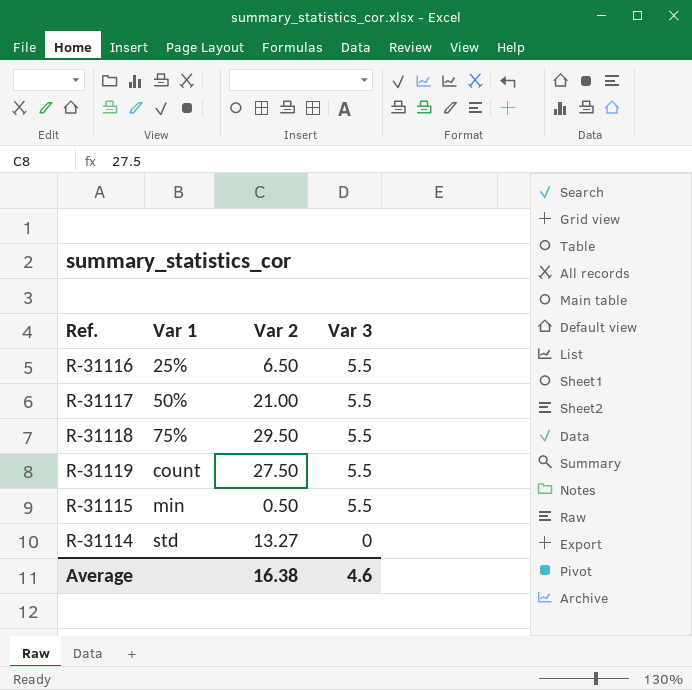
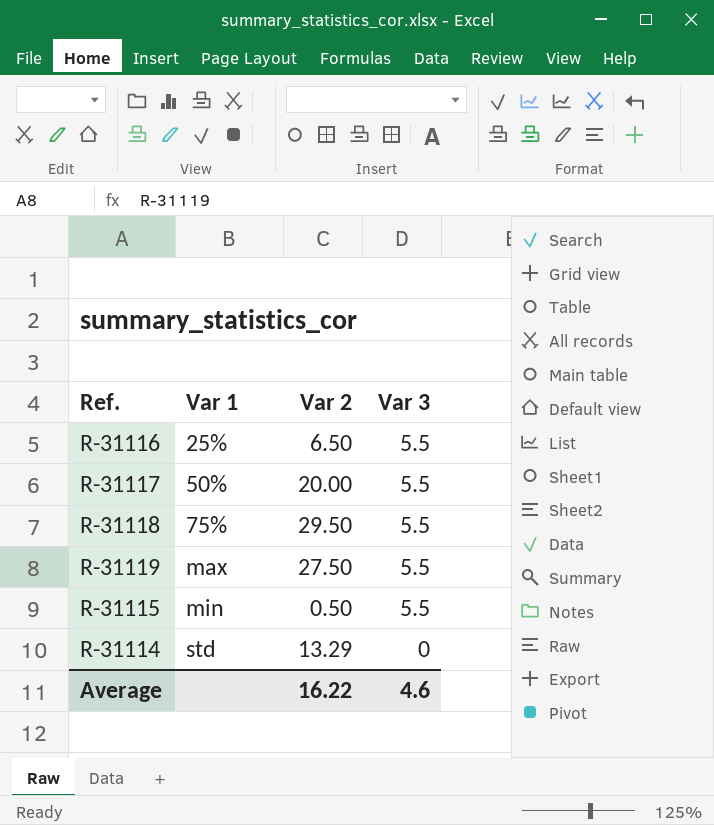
R-31117 | Var 2: 21.00 -> 20.00
R-31119 | Var 1: count -> max
R-31114 | Var 2: 13.27 -> 13.29
Average | Var 2: 16.38 -> 16.22

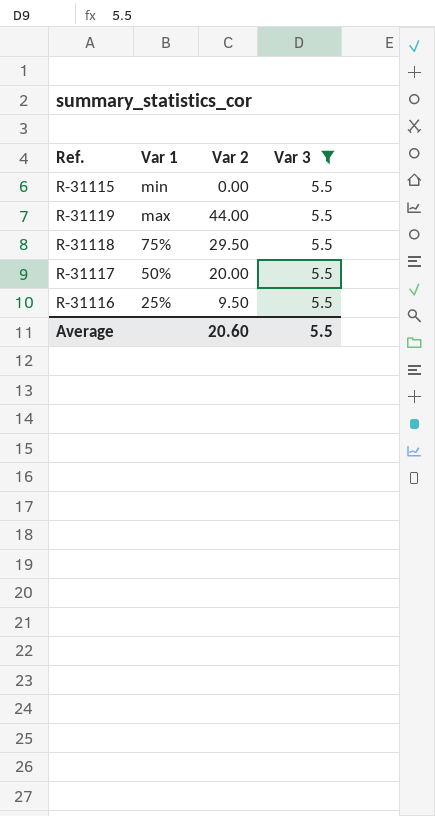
filter: none -> Var 3 = 5.5
row order: Var 1 ascending -> Var 1 descending
R-31115 | Var 2: 0.50 -> 0.00
R-31119 | Var 2: 27.50 -> 44.00
R-31116 | Var 2: 6.50 -> 9.50
Average | Var 2: 16.22 -> 20.60
Average | Var 3: 4.6 -> 5.5

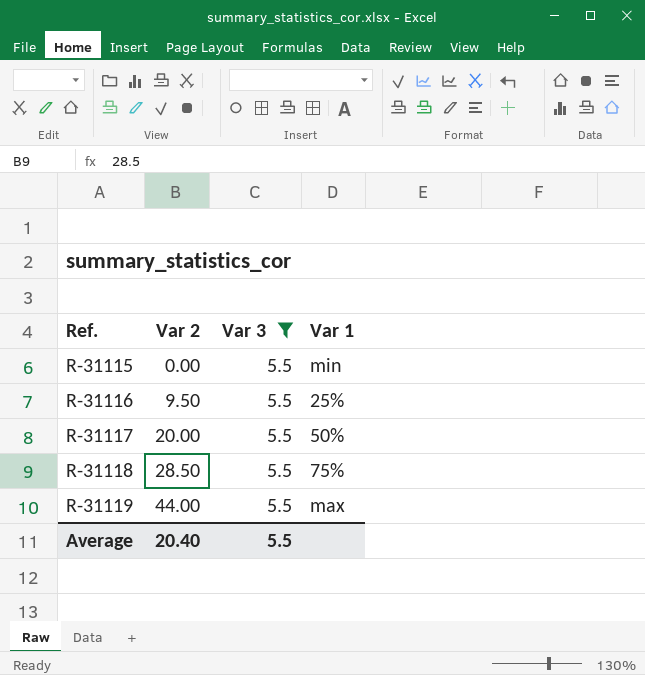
row order: Var 1 descending -> Ref. ascending
column Var 1 | position: 2 -> 4
R-31118 | Var 2: 29.50 -> 28.50
Average | Var 2: 20.60 -> 20.40

